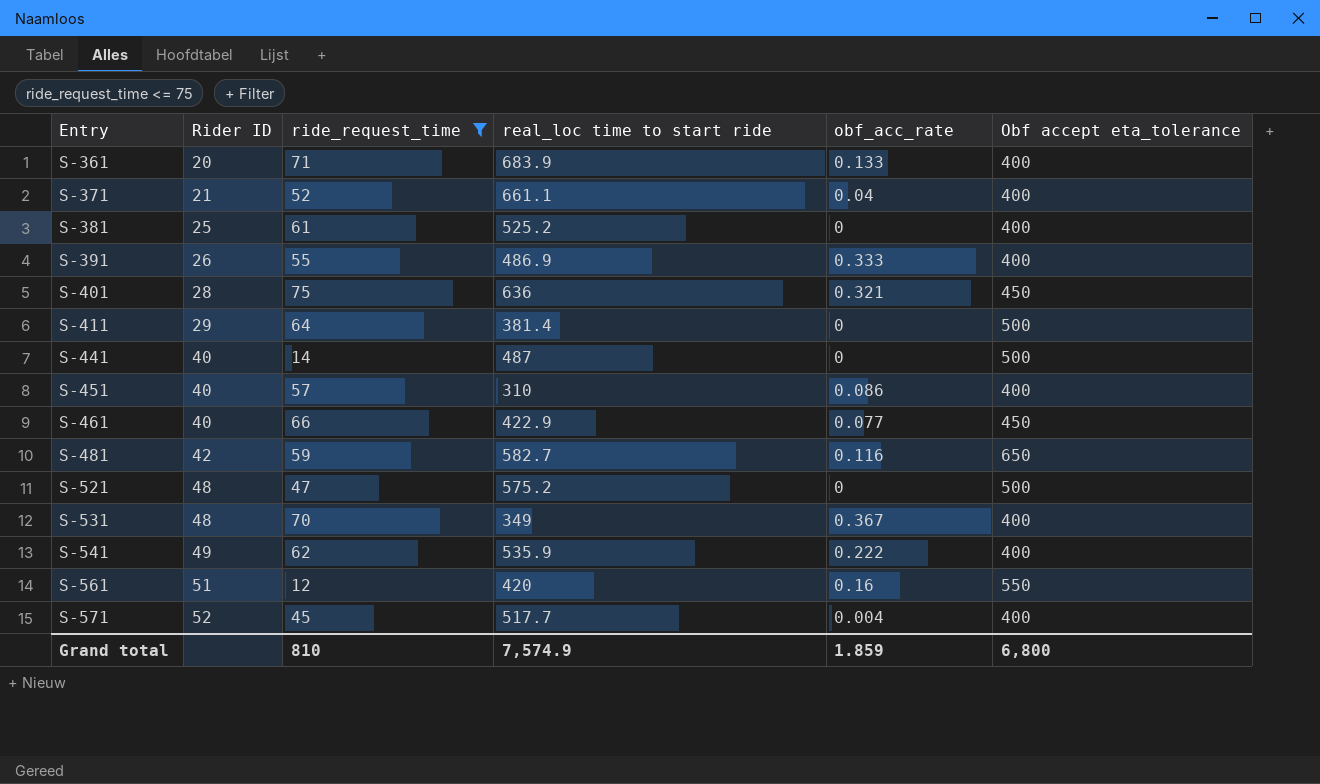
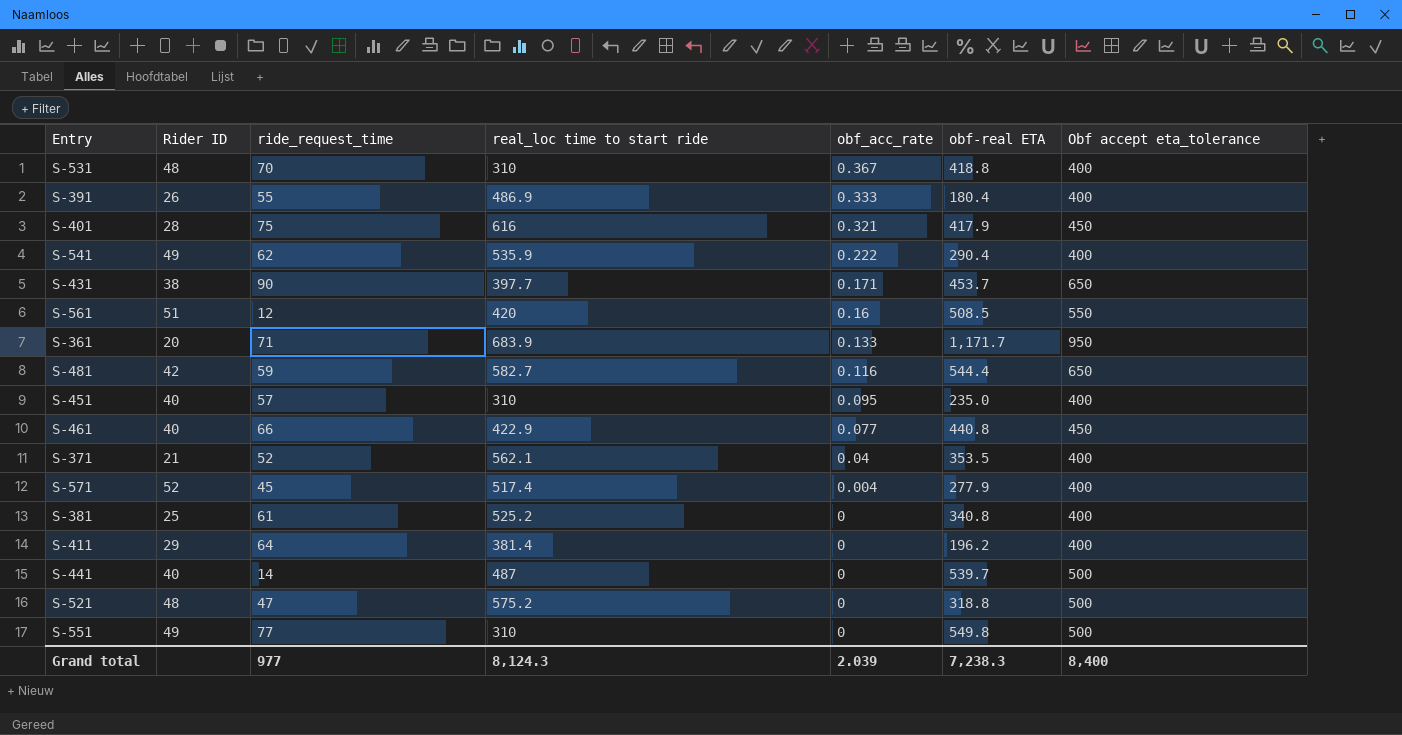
filter: ride_request_time <= 75 -> none
row order: Entry ascending -> obf_acc_rate descending
column obf-real ETA | position: none -> 6
S-531 | real_loc time to start ride: 349 -> 310
S-401 | real_loc time to start ride: 636 -> 616
S-361 | Obf accept eta_tolerance: 400 -> 950
S-451 | obf_acc_rate: 0.086 -> 0.095
S-371 | real_loc time to start ride: 661.1 -> 562.1
S-571 | real_loc time to start ride: 517.7 -> 517.4
S-411 | Obf accept eta_tolerance: 500 -> 400
Grand total | ride_request_time: 810 -> 977
Grand total | real_loc time to start ride: 7,574.9 -> 8,124.3
Grand total | obf_acc_rate: 1.859 -> 2.039
Grand total | Obf accept eta_tolerance: 6,800 -> 8,400

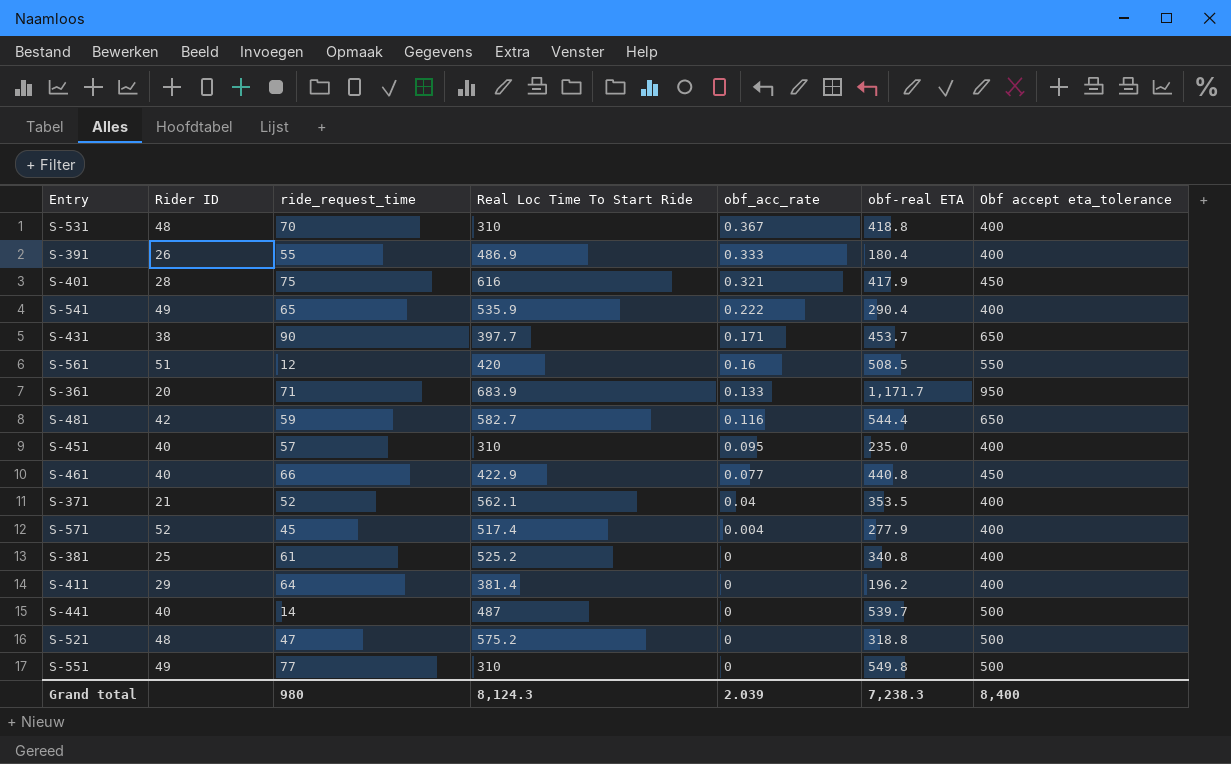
column name: real_loc time to start ride -> Real Loc Time To Start Ride
S-541 | ride_request_time: 62 -> 65
Grand total | ride_request_time: 977 -> 980

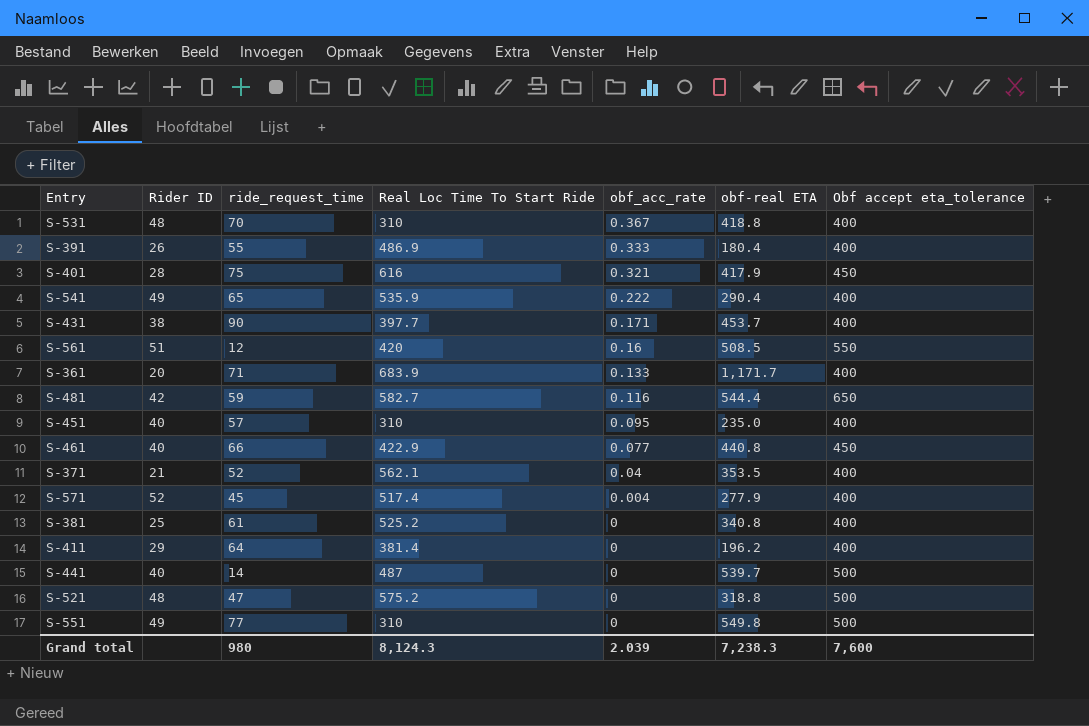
S-431 | Obf accept eta_tolerance: 650 -> 400
S-361 | Obf accept eta_tolerance: 950 -> 400
Grand total | Obf accept eta_tolerance: 8,400 -> 7,600

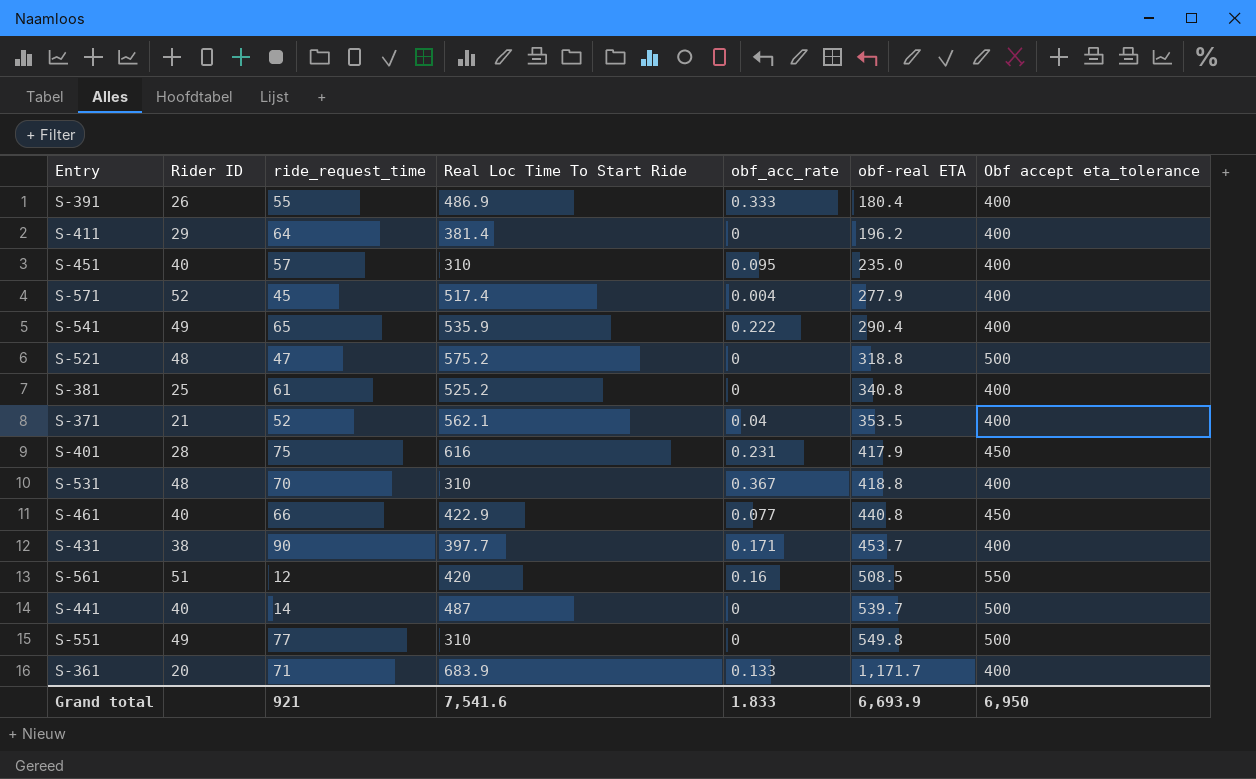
row order: obf_acc_rate descending -> obf-real ETA ascending
row S-481: 42 | 59 | 582.7 | 0.116 | 544.4 | 650 -> none
S-401 | obf_acc_rate: 0.321 -> 0.231
Grand total | ride_request_time: 980 -> 921
Grand total | Real Loc Time To Start Ride: 8,124.3 -> 7,541.6
Grand total | obf_acc_rate: 2.039 -> 1.833
Grand total | obf-real ETA: 7,238.3 -> 6,693.9
Grand total | Obf accept eta_tolerance: 7,600 -> 6,950

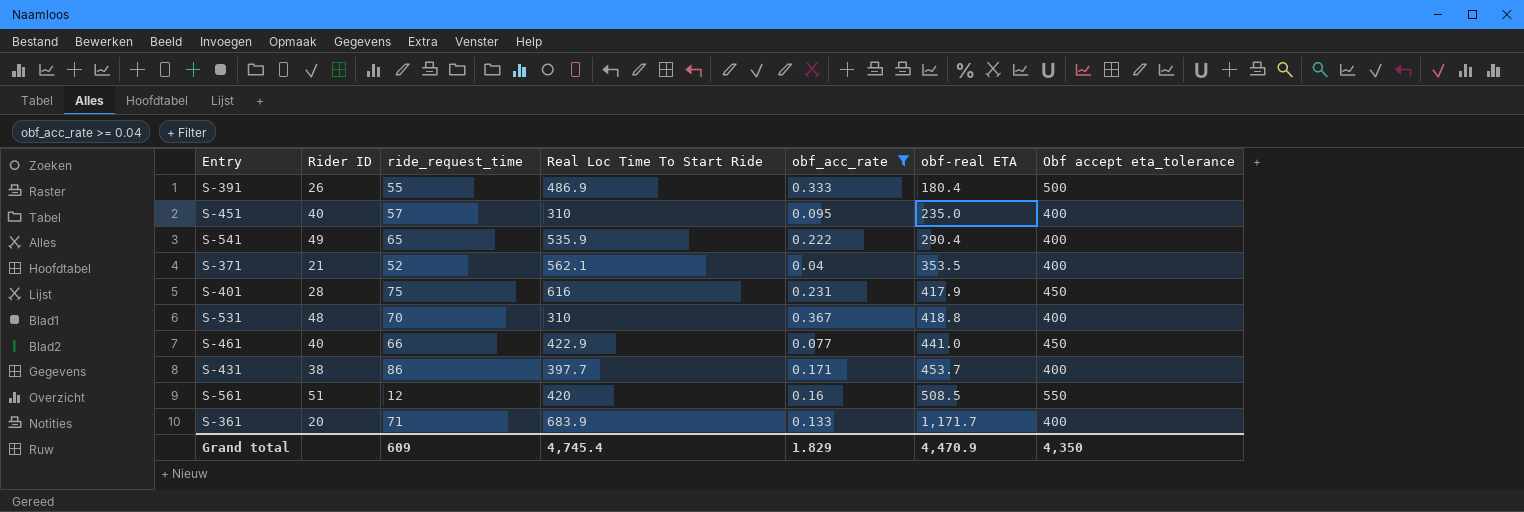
filter: none -> obf_acc_rate >= 0.04
S-391 | Obf accept eta_tolerance: 400 -> 500
S-461 | obf-real ETA: 440.8 -> 441.0
S-431 | ride_request_time: 90 -> 86
Grand total | ride_request_time: 921 -> 609
Grand total | Real Loc Time To Start Ride: 7,541.6 -> 4,745.4
Grand total | obf_acc_rate: 1.833 -> 1.829
Grand total | obf-real ETA: 6,693.9 -> 4,470.9
Grand total | Obf accept eta_tolerance: 6,950 -> 4,350

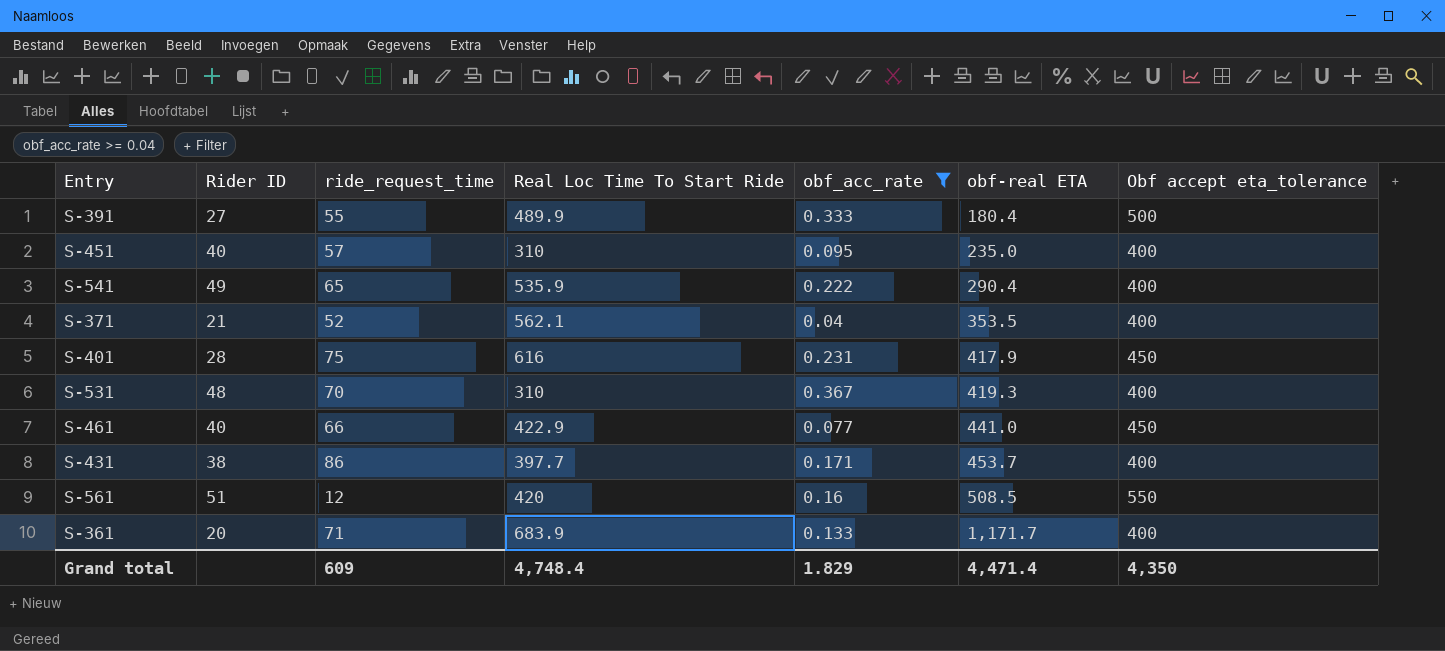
S-391 | Rider ID: 26 -> 27
S-391 | Real Loc Time To Start Ride: 486.9 -> 489.9
S-531 | obf-real ETA: 418.8 -> 419.3
Grand total | Real Loc Time To Start Ride: 4,745.4 -> 4,748.4
Grand total | obf-real ETA: 4,470.9 -> 4,471.4

